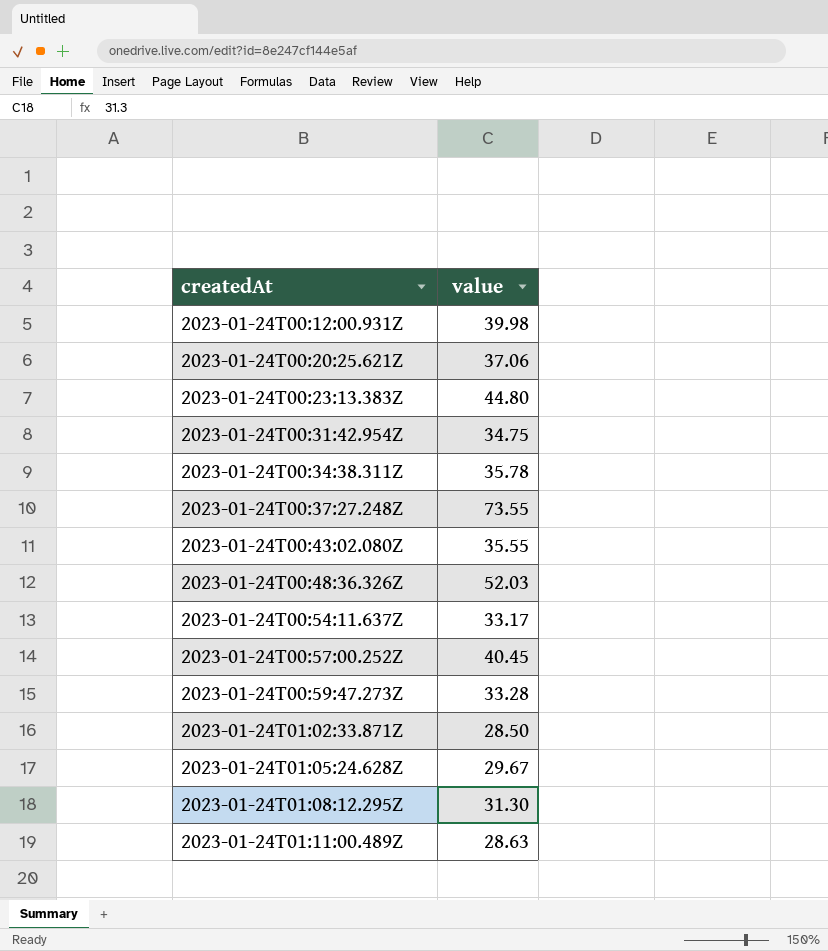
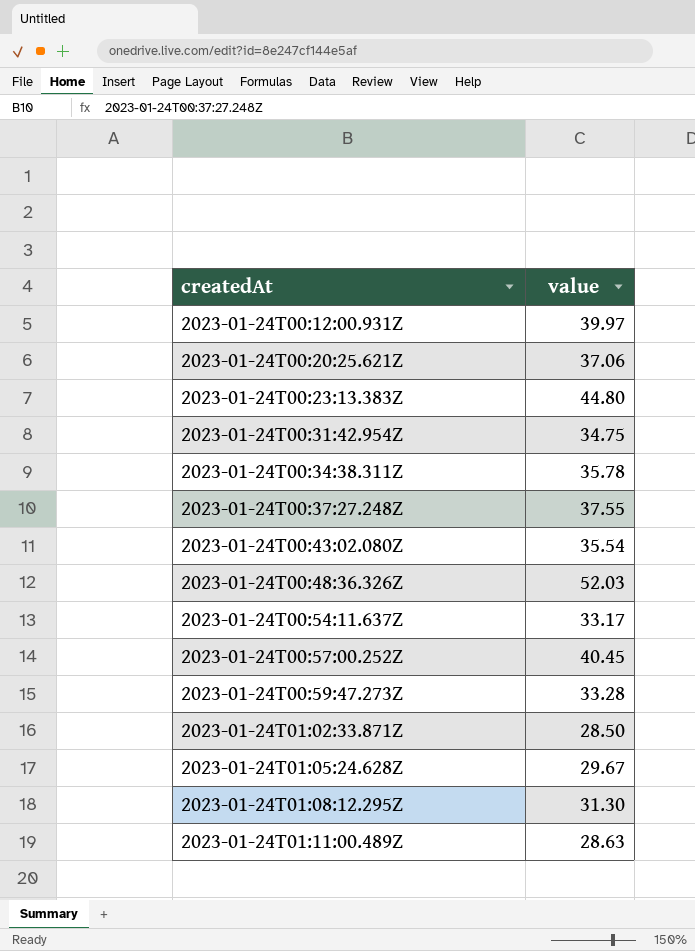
2023-01-24T00:12:00.931Z | value: 39.98 -> 39.97
2023-01-24T00:37:27.248Z | value: 73.55 -> 37.55
2023-01-24T00:43:02.080Z | value: 35.55 -> 35.54

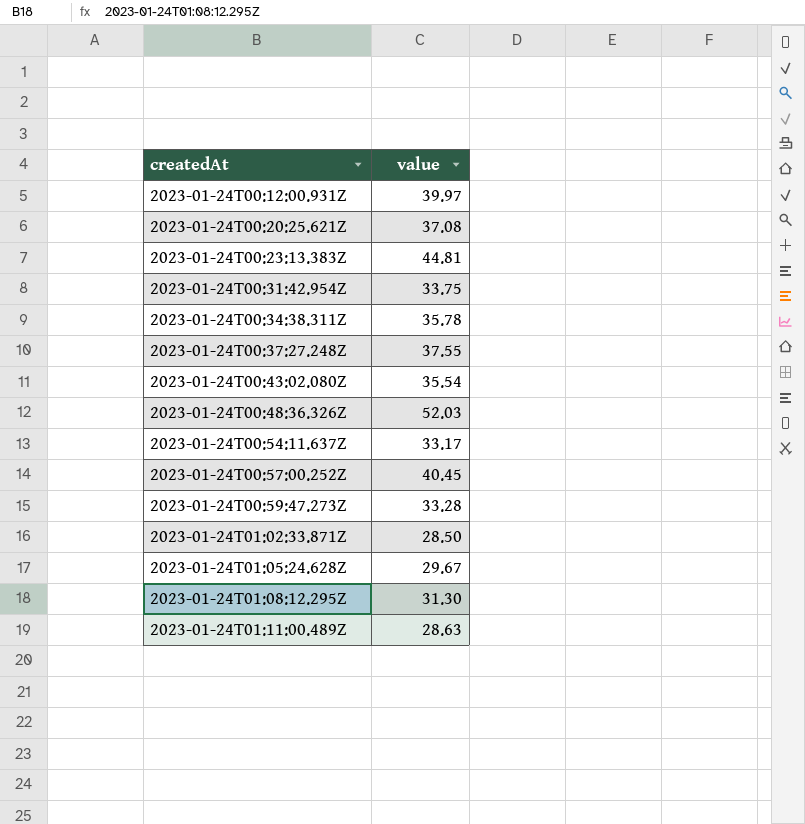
2023-01-24T00:20:25.621Z | value: 37.06 -> 37.08
2023-01-24T00:23:13.383Z | value: 44.80 -> 44.81
2023-01-24T00:31:42.954Z | value: 34.75 -> 33.75

